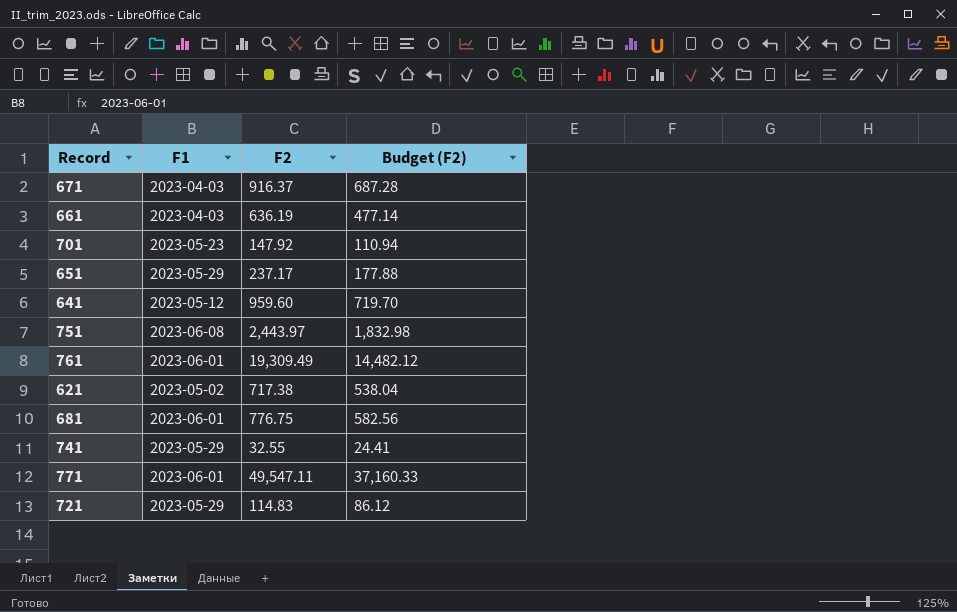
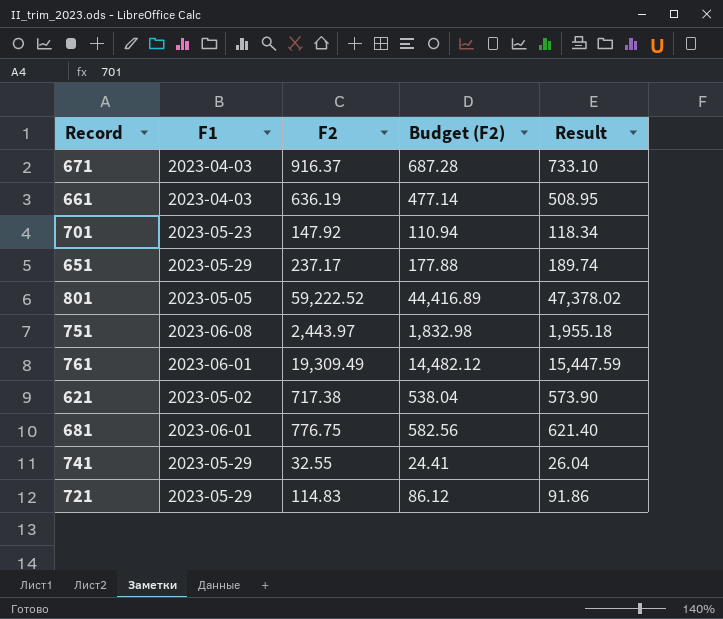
column Result | formula: none -> [F2] * 0.8
row 641: 2023-05-12 | 959.60 | 719.70 -> none
row 771: 2023-06-01 | 49,547.11 | 37,160.33 -> none
row 801: none -> 2023-05-05 | 59,222.52 | 44,416.89 | 47,378.02

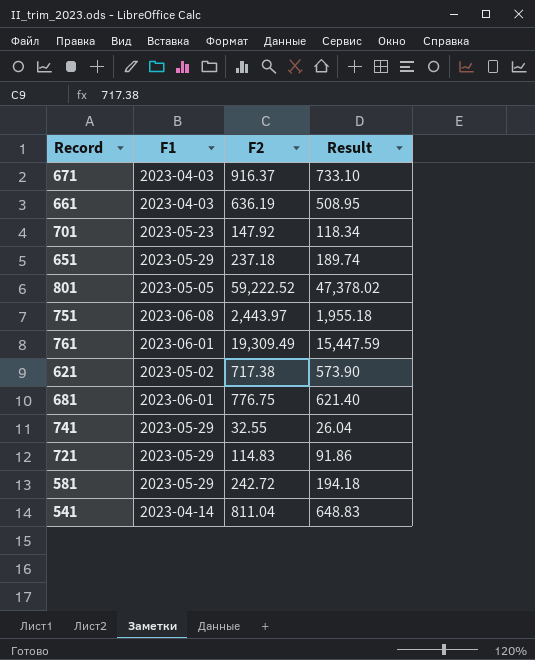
column Budget (F2) | formula: [F2] * 0.75 -> none
651 | F2: 237.17 -> 237.18
row 581: none -> 2023-05-29 | 242.72 | 194.18
row 541: none -> 2023-04-14 | 811.04 | 648.83

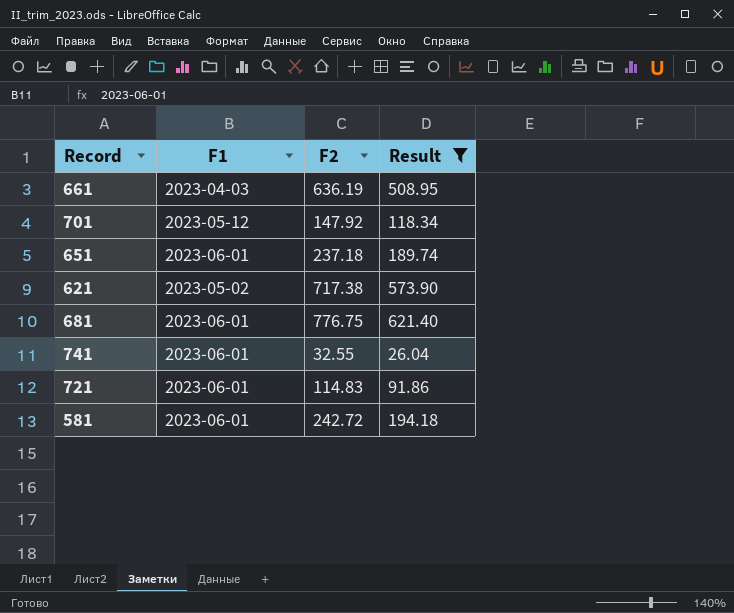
filter: none -> Result <= 621.40
701 | F1: 2023-05-23 -> 2023-05-12
651 | F1: 2023-05-29 -> 2023-06-01
741 | F1: 2023-05-29 -> 2023-06-01
721 | F1: 2023-05-29 -> 2023-06-01
581 | F1: 2023-05-29 -> 2023-06-01

